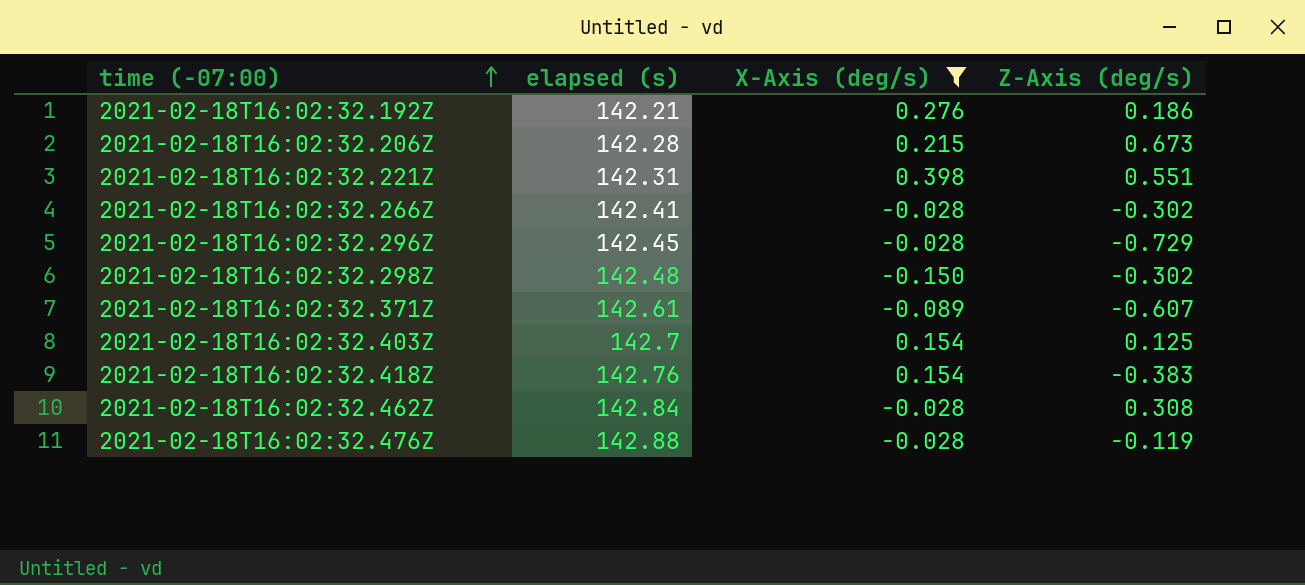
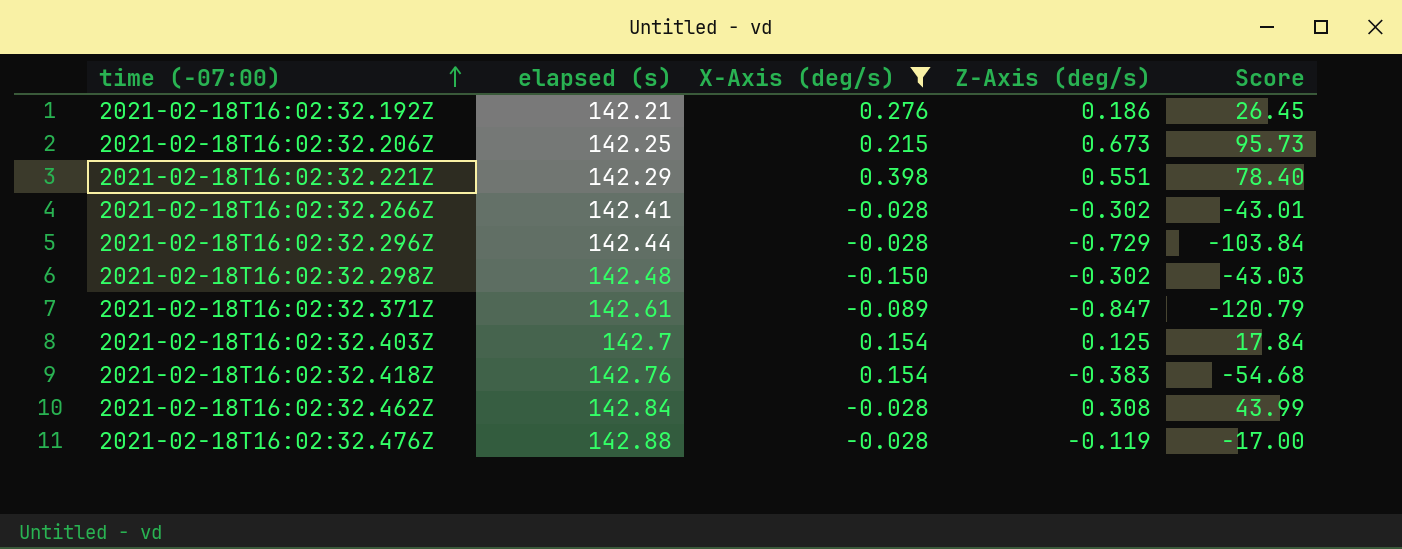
column Score | formula: none -> [elapsed (s)] * [Z-Axis (deg/s)]
2021-02-18T16:02:32.206Z | elapsed (s): 142.28 -> 142.25
2021-02-18T16:02:32.221Z | elapsed (s): 142.31 -> 142.29
2021-02-18T16:02:32.296Z | elapsed (s): 142.45 -> 142.44
2021-02-18T16:02:32.371Z | Z-Axis (deg/s): -0.607 -> -0.847

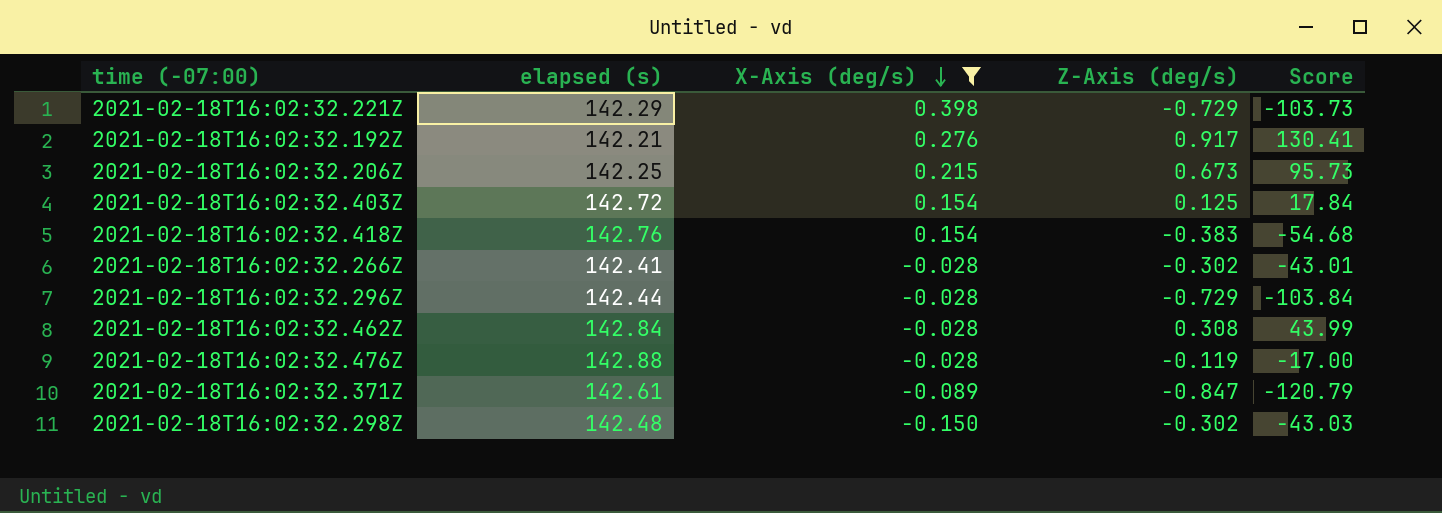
row order: time (-07:00) ascending -> X-Axis (deg/s) descending
2021-02-18T16:02:32.221Z | Z-Axis (deg/s): 0.551 -> -0.729
2021-02-18T16:02:32.221Z | Score: 78.40 -> -103.73
2021-02-18T16:02:32.192Z | Z-Axis (deg/s): 0.186 -> 0.917
2021-02-18T16:02:32.192Z | Score: 26.45 -> 130.41
2021-02-18T16:02:32.403Z | elapsed (s): 142.7 -> 142.72

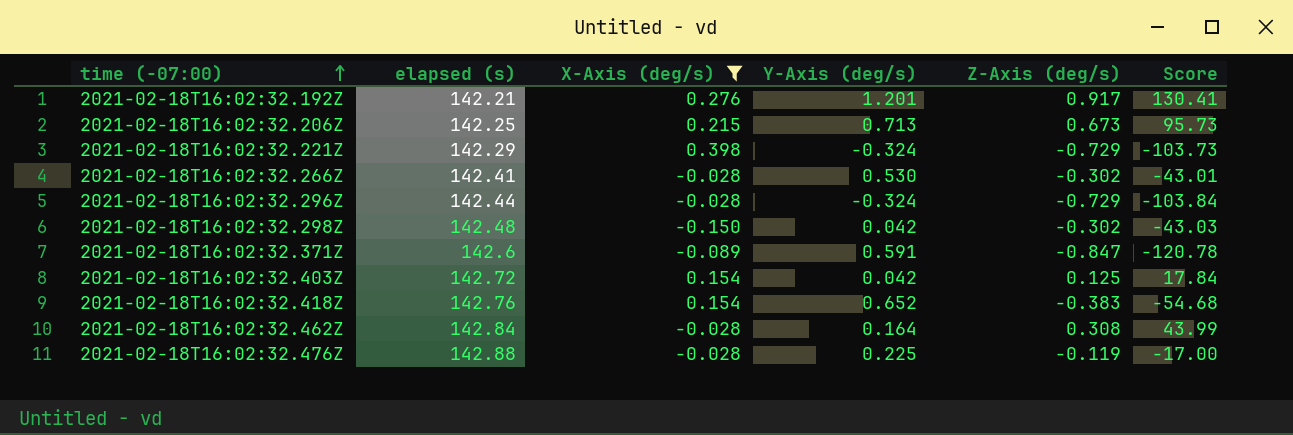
row order: X-Axis (deg/s) descending -> time (-07:00) ascending
column Y-Axis (deg/s) | position: none -> 4
2021-02-18T16:02:32.371Z | elapsed (s): 142.61 -> 142.6
2021-02-18T16:02:32.371Z | Score: -120.79 -> -120.78

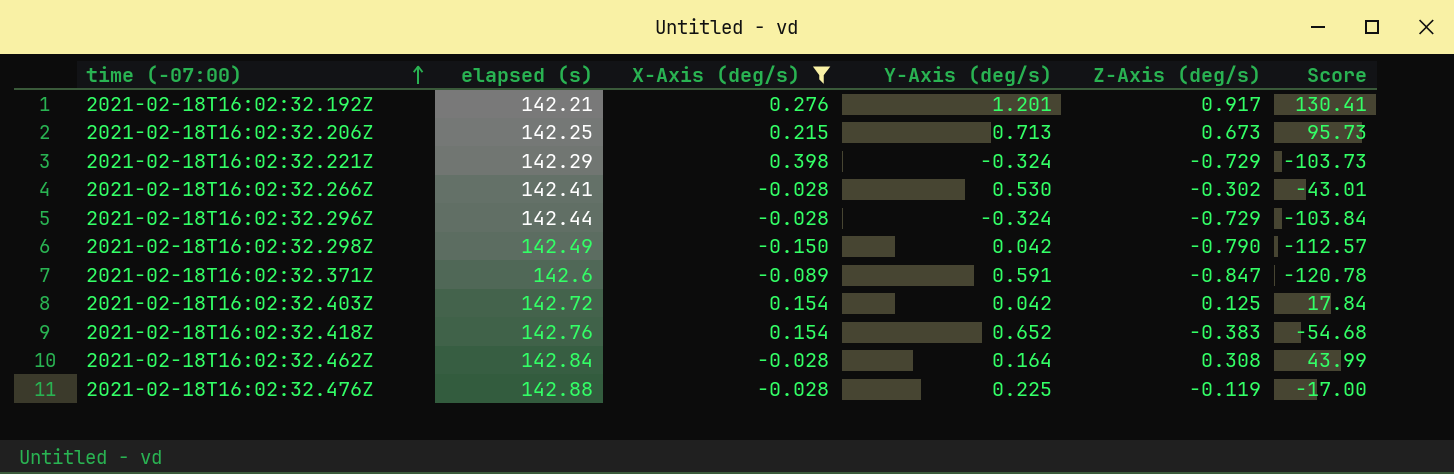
2021-02-18T16:02:32.298Z | elapsed (s): 142.48 -> 142.49
2021-02-18T16:02:32.298Z | Z-Axis (deg/s): -0.302 -> -0.790
2021-02-18T16:02:32.298Z | Score: -43.03 -> -112.57

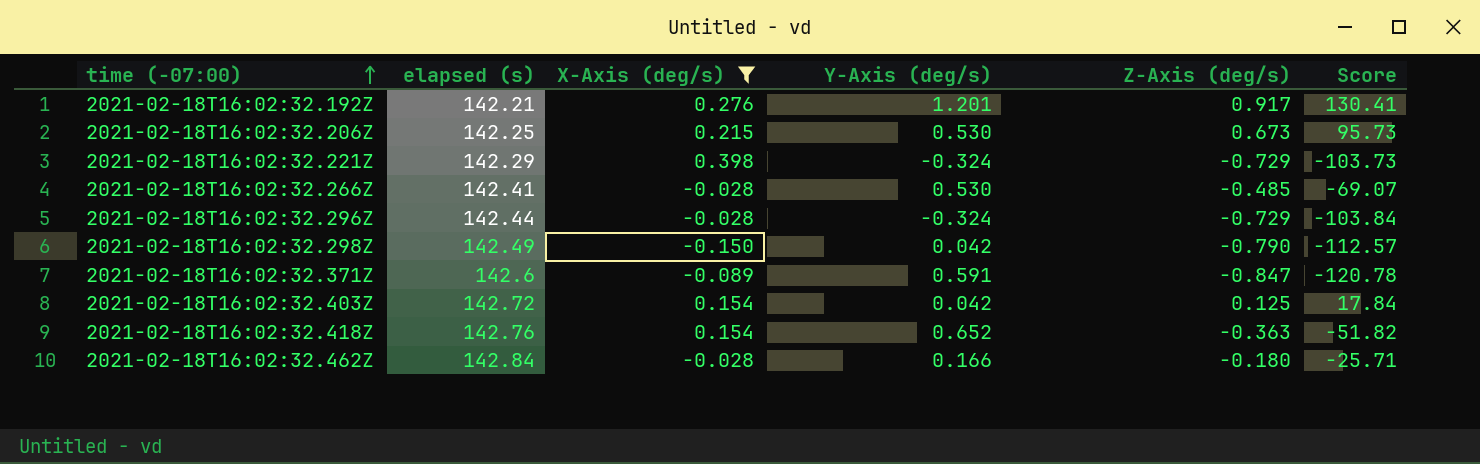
row 2021-02-18T16:02:32.476Z: 142.88 | -0.028 | 0.225 | -0.119 | -17.00 -> none
2021-02-18T16:02:32.206Z | Y-Axis (deg/s): 0.713 -> 0.530
2021-02-18T16:02:32.266Z | Z-Axis (deg/s): -0.302 -> -0.485
2021-02-18T16:02:32.266Z | Score: -43.01 -> -69.07
2021-02-18T16:02:32.418Z | Z-Axis (deg/s): -0.383 -> -0.363
2021-02-18T16:02:32.418Z | Score: -54.68 -> -51.82
2021-02-18T16:02:32.462Z | Y-Axis (deg/s): 0.164 -> 0.166
2021-02-18T16:02:32.462Z | Z-Axis (deg/s): 0.308 -> -0.180
2021-02-18T16:02:32.462Z | Score: 43.99 -> -25.71

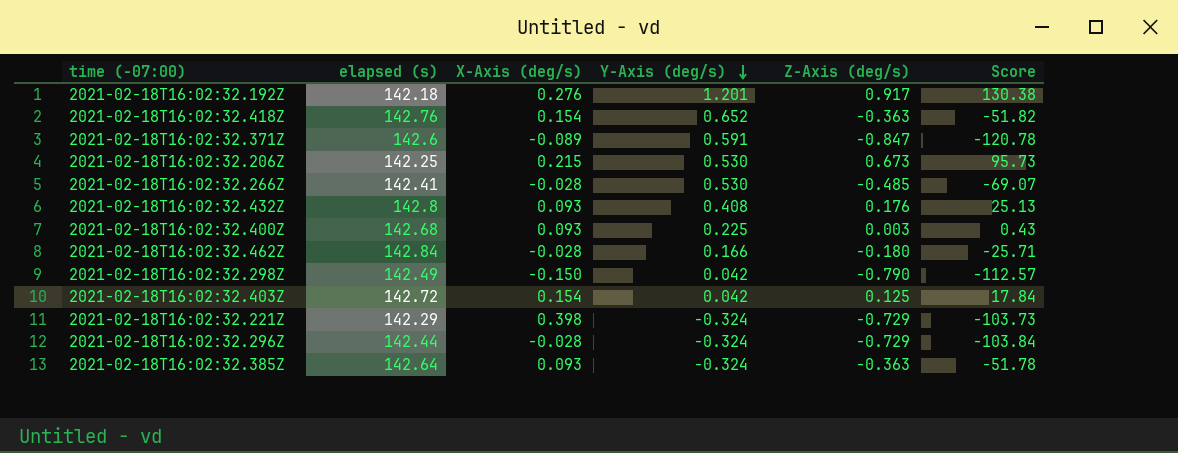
filter: X-Axis (deg/s) != 0.093 -> none
row order: time (-07:00) ascending -> Y-Axis (deg/s) descending
2021-02-18T16:02:32.192Z | elapsed (s): 142.21 -> 142.18
2021-02-18T16:02:32.192Z | Score: 130.41 -> 130.38

